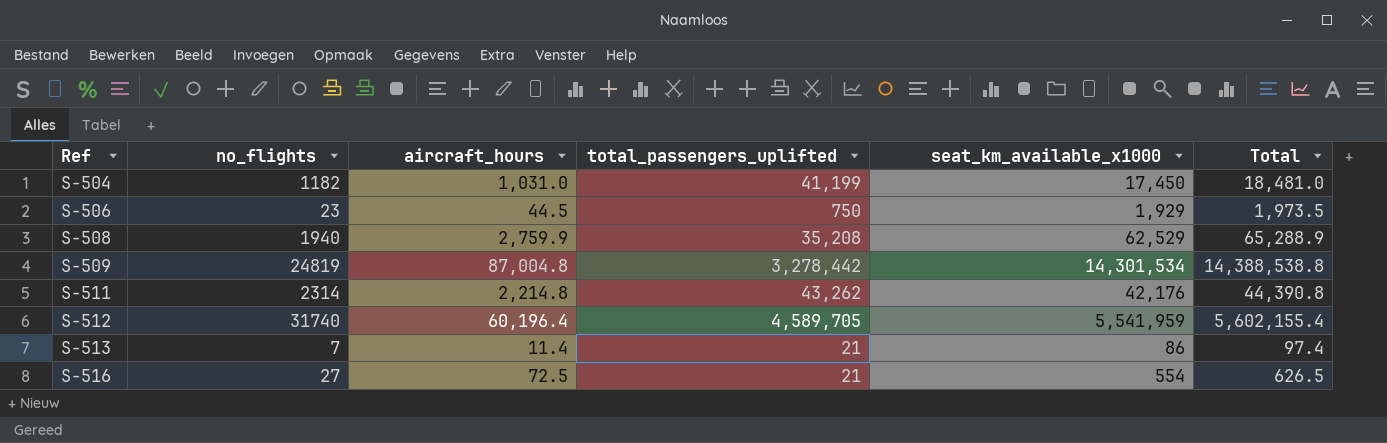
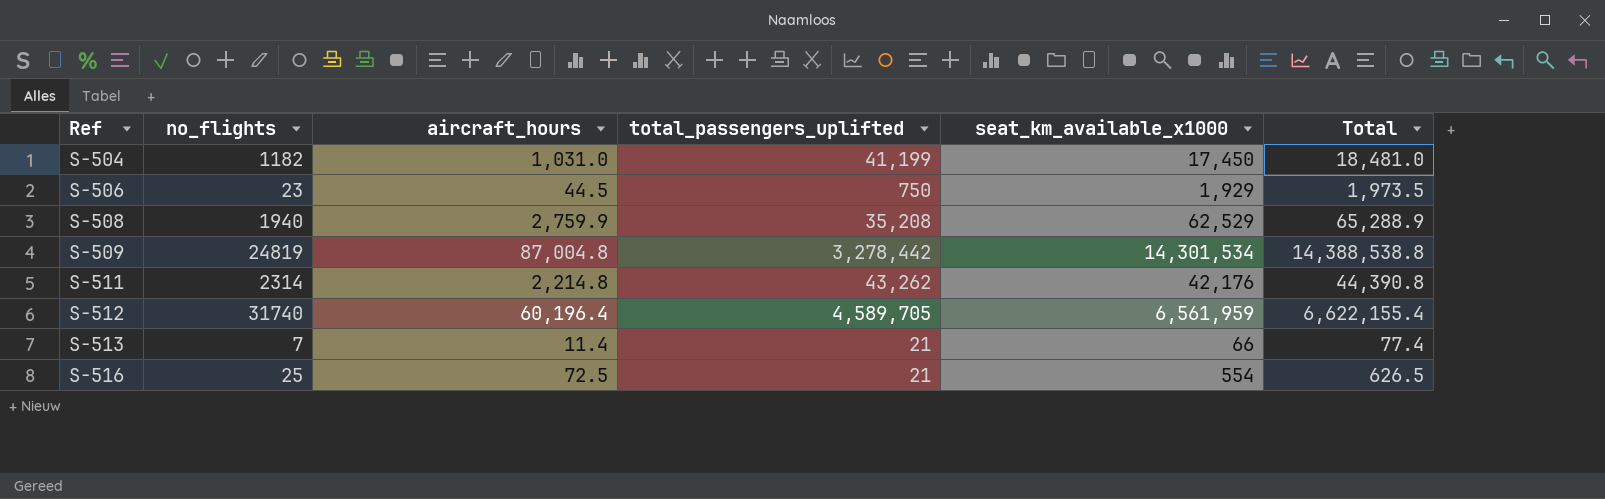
S-512 | seat_km_available_x1000: 5,541,959 -> 6,561,959
S-512 | Total: 5,602,155.4 -> 6,622,155.4
S-513 | seat_km_available_x1000: 86 -> 66
S-513 | Total: 97.4 -> 77.4
S-516 | no_flights: 27 -> 25

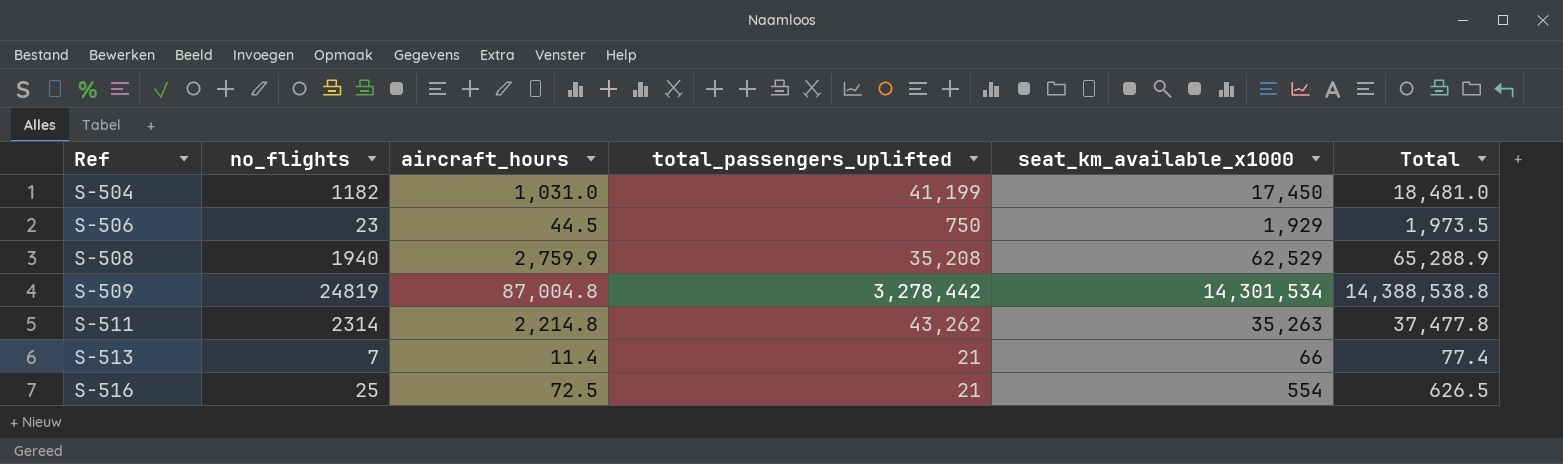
row S-512: 31740 | 60,196.4 | 4,589,705 | 6,561,959 | 6,622,155.4 -> none
S-511 | seat_km_available_x1000: 42,176 -> 35,263
S-511 | Total: 44,390.8 -> 37,477.8

